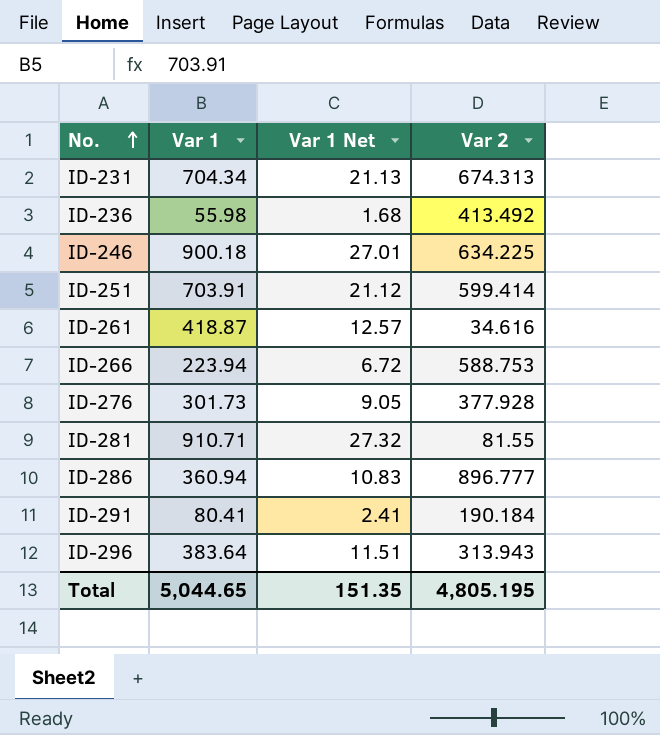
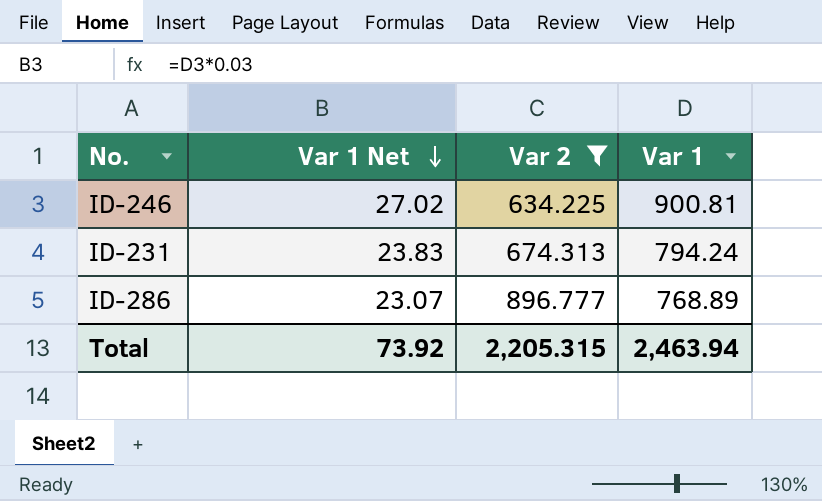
filter: none -> Var 2 >= 634.225
row order: No. ascending -> Var 1 Net descending
column Var 1 | position: 2 -> 4
ID-246 | Var 1 Net: 27.01 -> 27.02
ID-246 | Var 1: 900.18 -> 900.81
ID-231 | Var 1 Net: 21.13 -> 23.83
ID-231 | Var 1: 704.34 -> 794.24
ID-286 | Var 1 Net: 10.83 -> 23.07
ID-286 | Var 1: 360.94 -> 768.89
Total | Var 1 Net: 151.35 -> 73.92
Total | Var 2: 4,805.195 -> 2,205.315
Total | Var 1: 5,044.65 -> 2,463.94

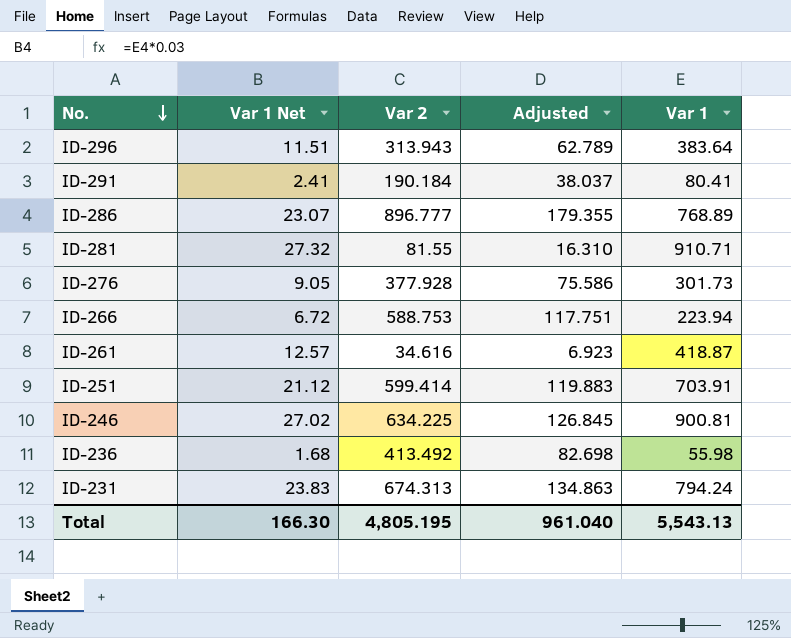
filter: Var 2 >= 634.225 -> none
row order: Var 1 Net descending -> No. descending
column Adjusted | formula: none -> [Var 2] * 0.2
Total | Var 1 Net: 73.92 -> 166.30
Total | Var 2: 2,205.315 -> 4,805.195
Total | Var 1: 2,463.94 -> 5,543.13

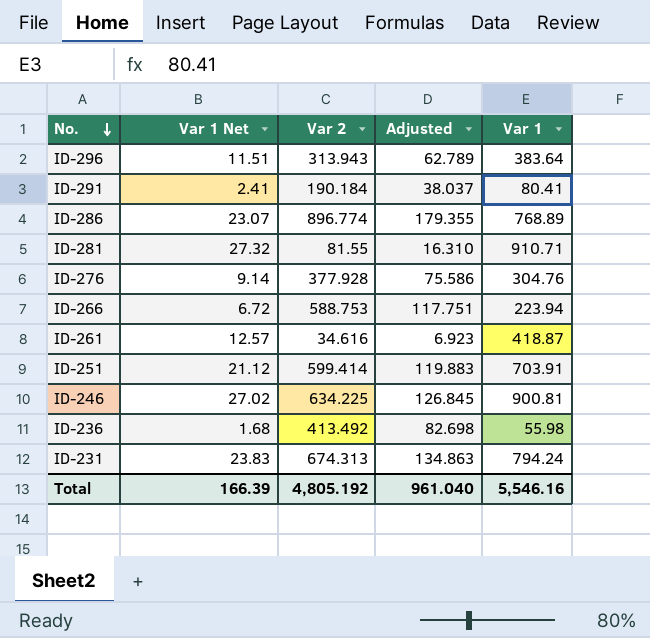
ID-286 | Var 2: 896.777 -> 896.774
ID-276 | Var 1 Net: 9.05 -> 9.14
ID-276 | Var 1: 301.73 -> 304.76
Total | Var 1 Net: 166.30 -> 166.39
Total | Var 2: 4,805.195 -> 4,805.192
Total | Var 1: 5,543.13 -> 5,546.16

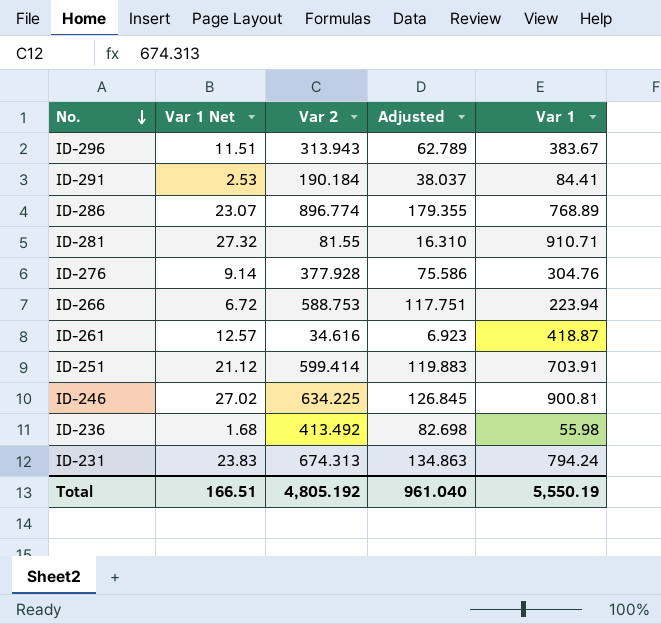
ID-296 | Var 1: 383.64 -> 383.67
ID-291 | Var 1 Net: 2.41 -> 2.53
ID-291 | Var 1: 80.41 -> 84.41
Total | Var 1 Net: 166.39 -> 166.51
Total | Var 1: 5,546.16 -> 5,550.19

